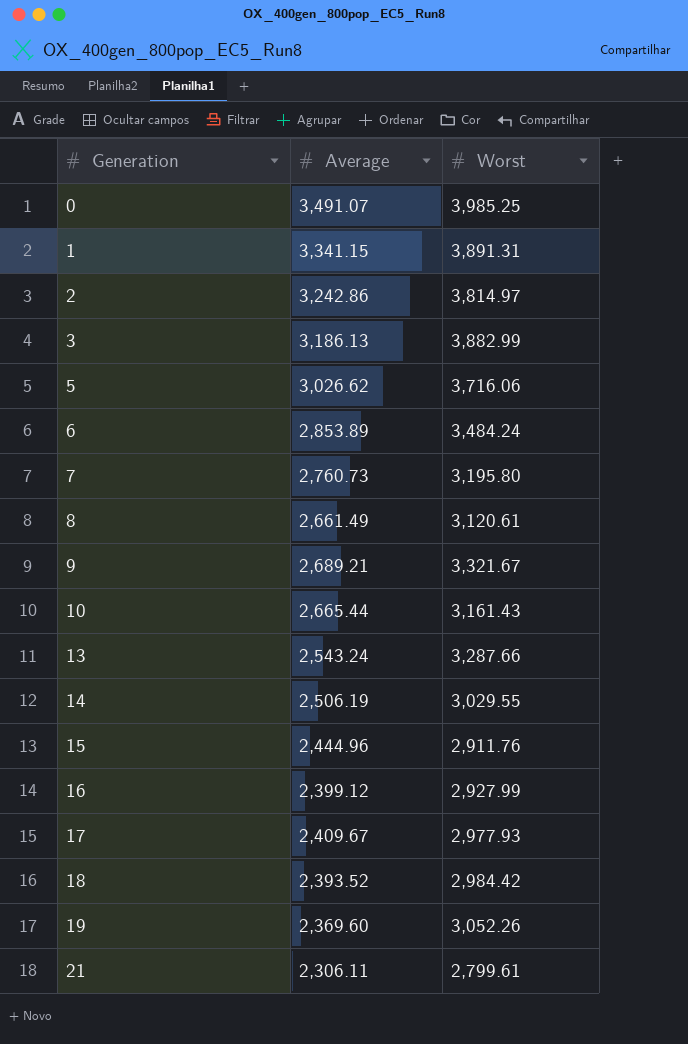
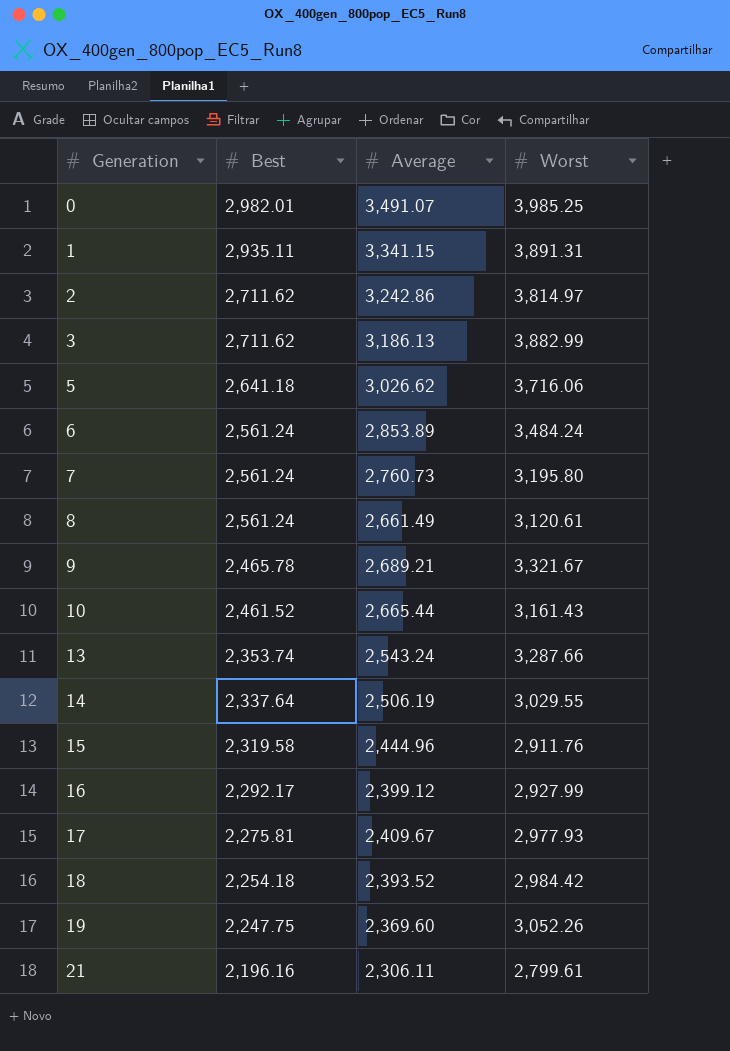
column Best | position: none -> 2

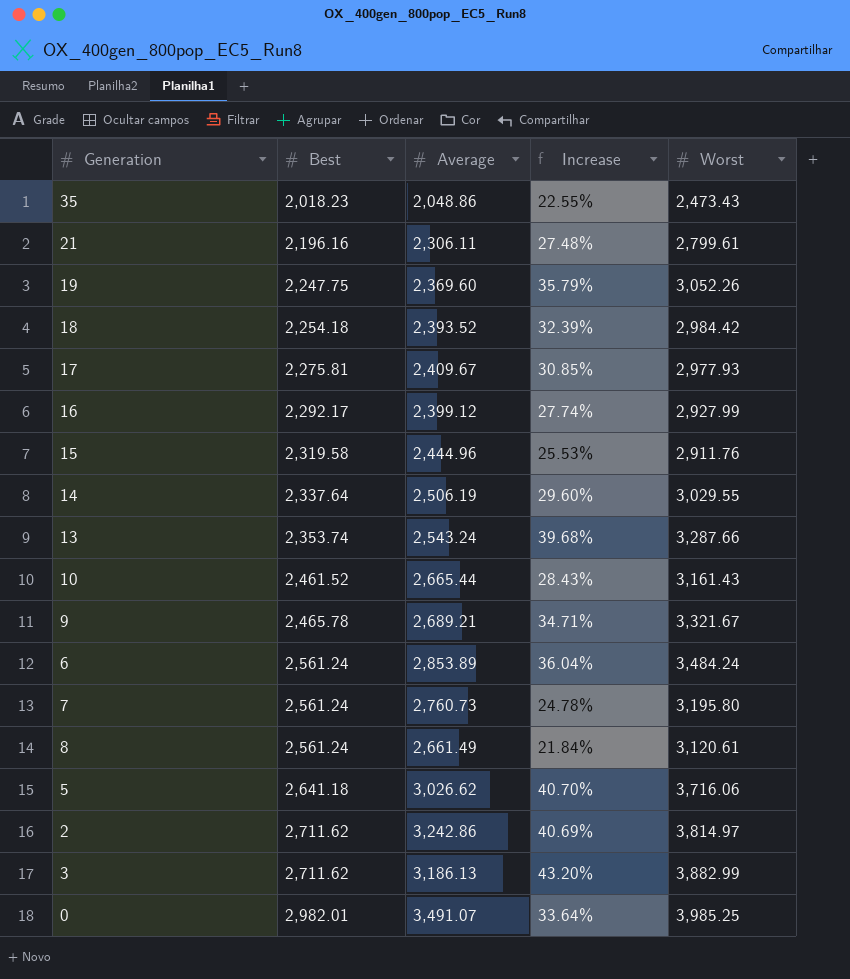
row order: Generation ascending -> Best ascending
column Increase | formula: none -> ([Worst] - [Best]) / [Best]
row 1: 2,935.11 | 3,341.15 | 3,891.31 -> none
row 35: none -> 2,018.23 | 2,048.86 | 22.55% | 2,473.43

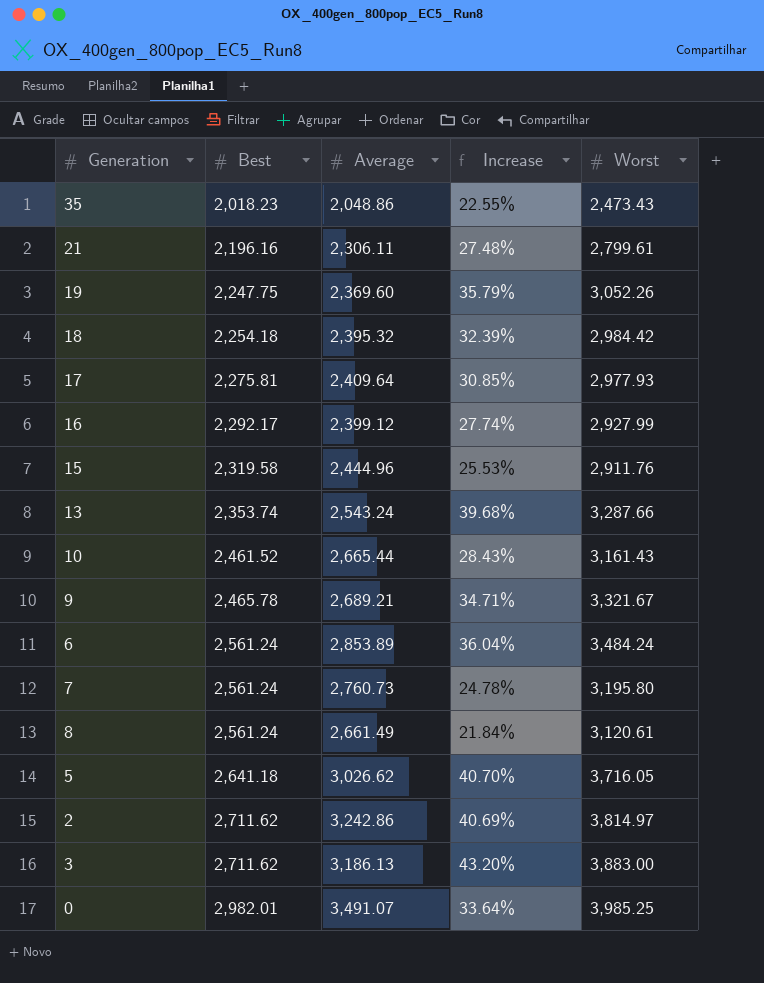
row 14: 2,337.64 | 2,506.19 | 29.60% | 3,029.55 -> none
18 | Average: 2,393.52 -> 2,395.32
17 | Average: 2,409.67 -> 2,409.64
5 | Worst: 3,716.06 -> 3,716.05
3 | Worst: 3,882.99 -> 3,883.00

